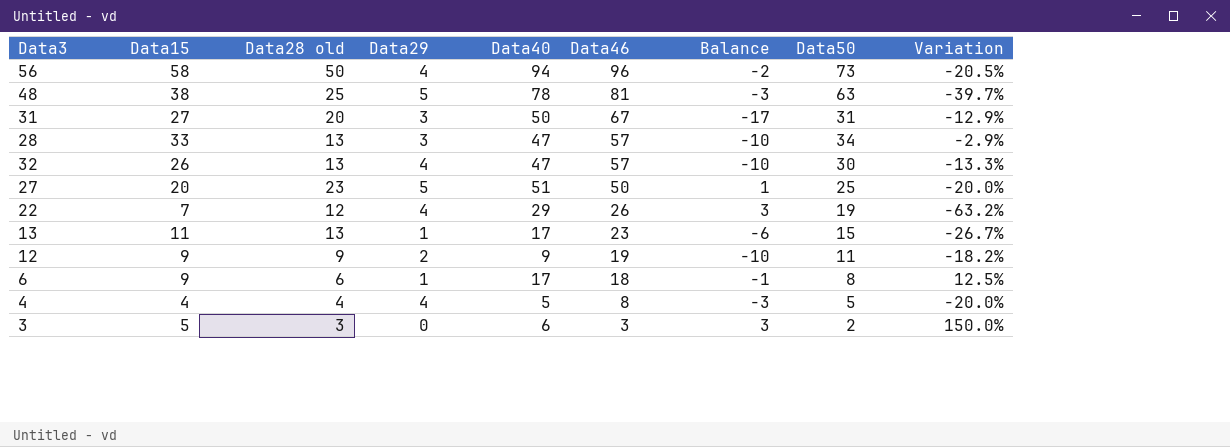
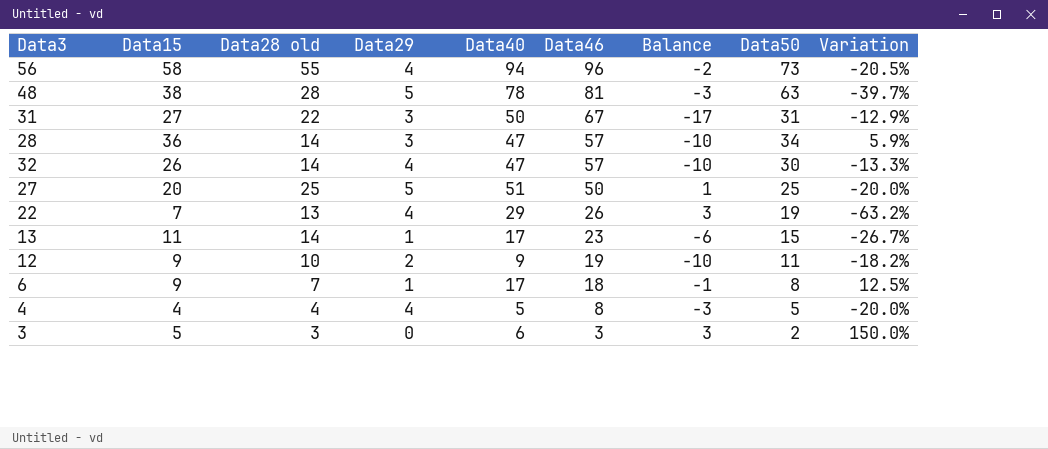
56 | Data28 old: 50 -> 55
48 | Data28 old: 25 -> 28
31 | Data28 old: 20 -> 22
28 | Data15: 33 -> 36
28 | Data28 old: 13 -> 14
28 | Variation: -2.9% -> 5.9%
32 | Data28 old: 13 -> 14
27 | Data28 old: 23 -> 25
22 | Data28 old: 12 -> 13
13 | Data28 old: 13 -> 14
12 | Data28 old: 9 -> 10
6 | Data28 old: 6 -> 7

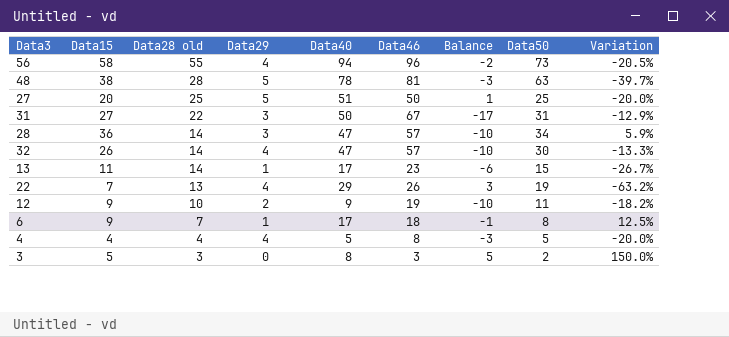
row order: Data46 descending -> Data28 old descending
3 | Data40: 6 -> 8
3 | Balance: 3 -> 5

